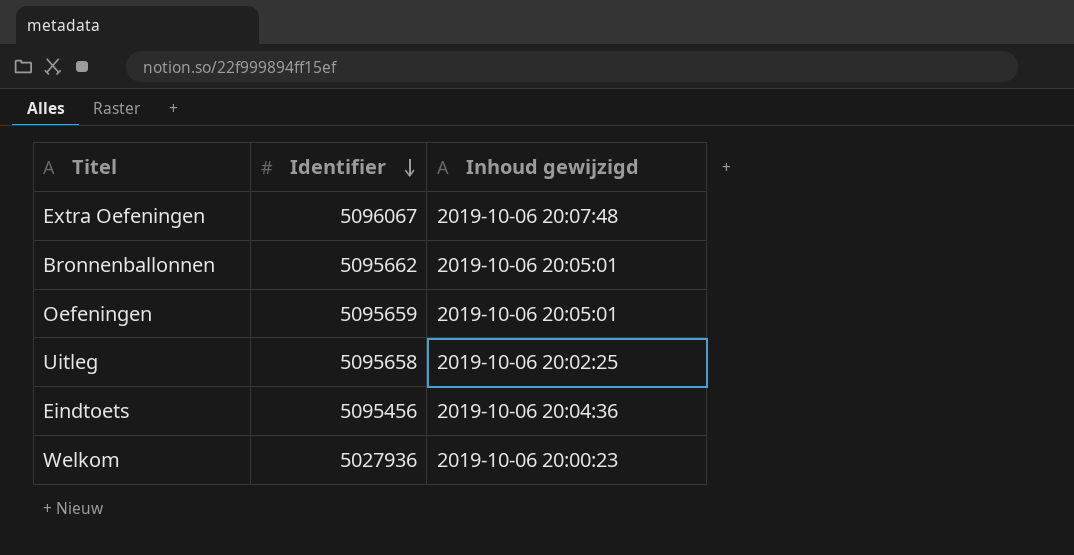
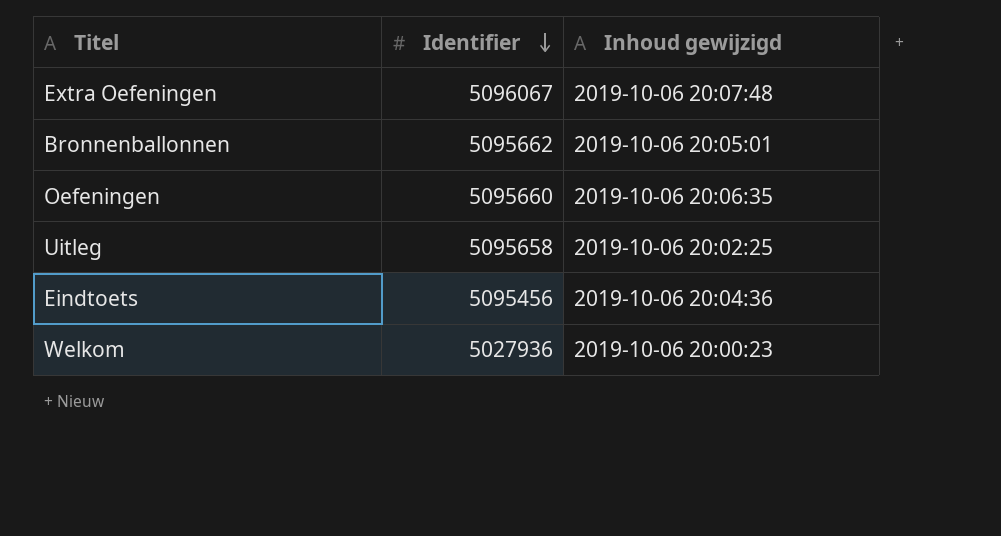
Oefeningen | Identifier: 5095659 -> 5095660
Oefeningen | Inhoud gewijzigd: 2019-10-06 20:05:01 -> 2019-10-06 20:06:35

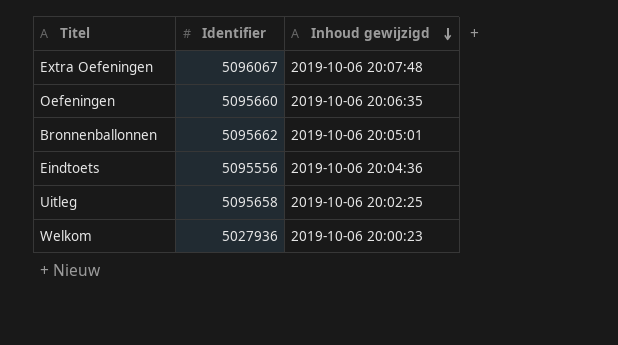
row order: Identifier descending -> Inhoud gewijzigd descending
Eindtoets | Identifier: 5095456 -> 5095556

